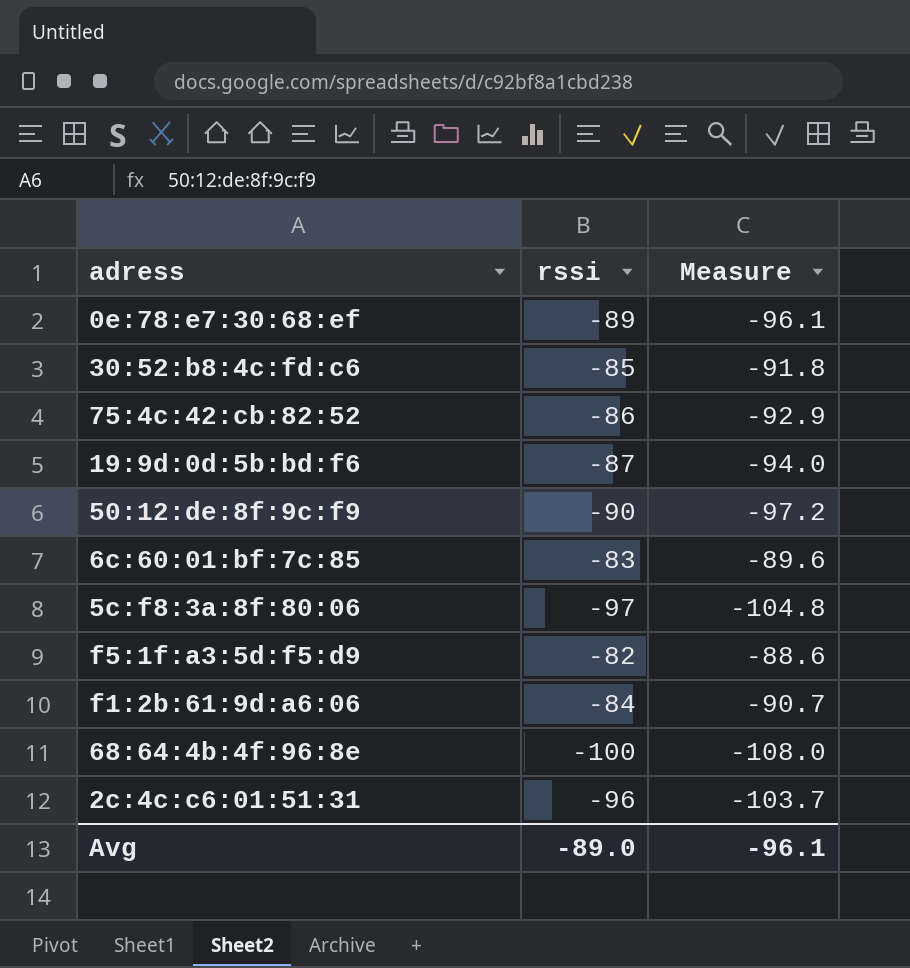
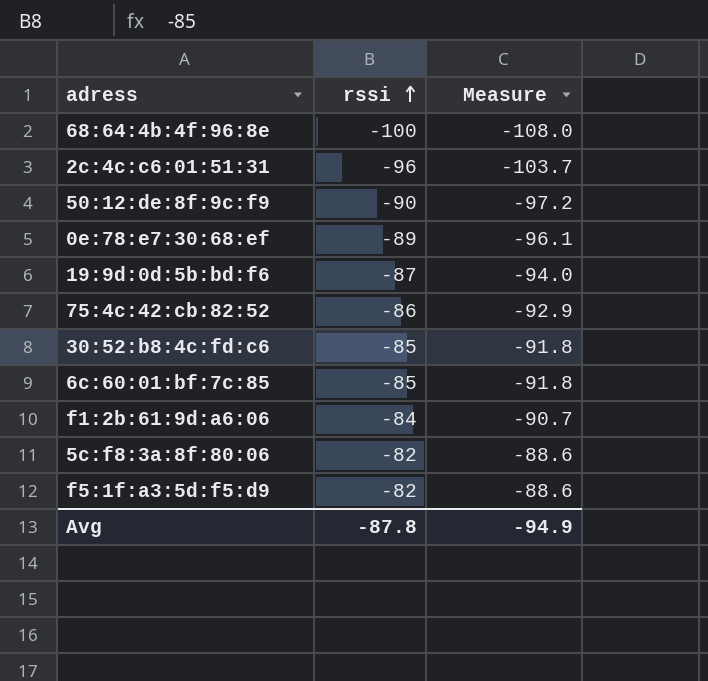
row order: none -> rssi ascending
6c:60:01:bf:7c:85 | rssi: -83 -> -85
6c:60:01:bf:7c:85 | Measure: -89.6 -> -91.8
5c:f8:3a:8f:80:06 | rssi: -97 -> -82
5c:f8:3a:8f:80:06 | Measure: -104.8 -> -88.6
Avg | rssi: -89.0 -> -87.8
Avg | Measure: -96.1 -> -94.9

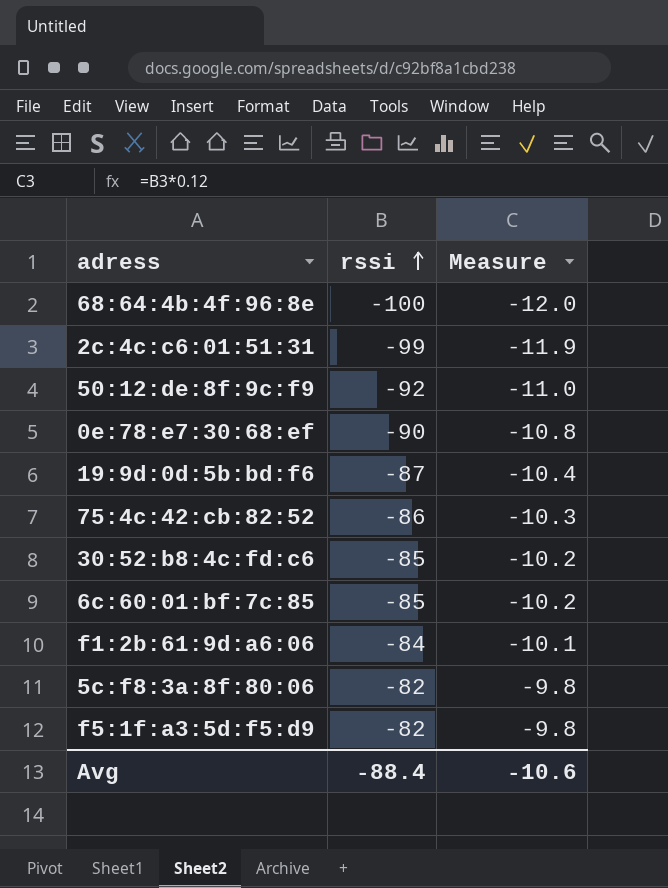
column Measure | formula: [rssi] * 1.08 -> [rssi] * 0.12
2c:4c:c6:01:51:31 | rssi: -96 -> -99
50:12:de:8f:9c:f9 | rssi: -90 -> -92
0e:78:e7:30:68:ef | rssi: -89 -> -90
Avg | rssi: -87.8 -> -88.4
Avg | Measure: -94.9 -> -10.6

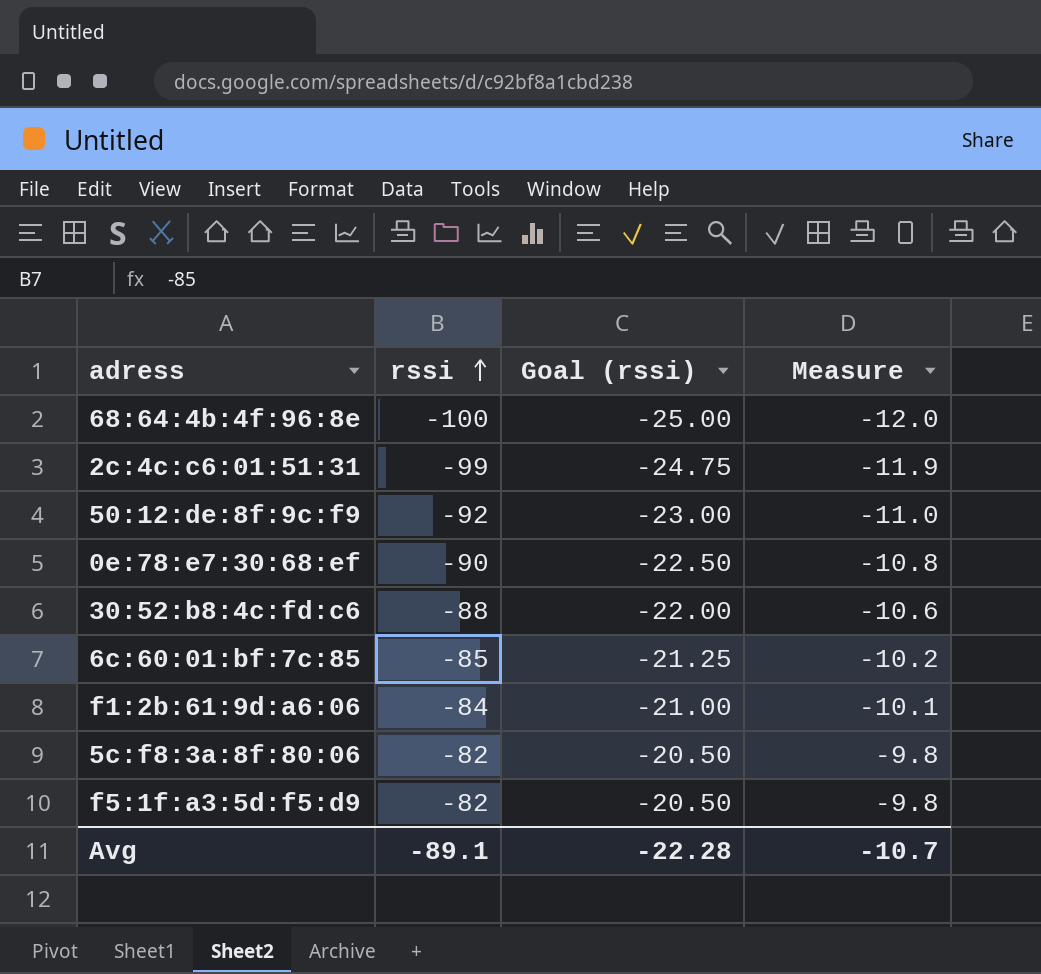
column Goal (rssi) | formula: none -> [rssi] * 0.25
row 19:9d:0d:5b:bd:f6: -87 | -10.4 -> none
row 75:4c:42:cb:82:52: -86 | -10.3 -> none
30:52:b8:4c:fd:c6 | rssi: -85 -> -88
30:52:b8:4c:fd:c6 | Measure: -10.2 -> -10.6
Avg | rssi: -88.4 -> -89.1
Avg | Measure: -10.6 -> -10.7

